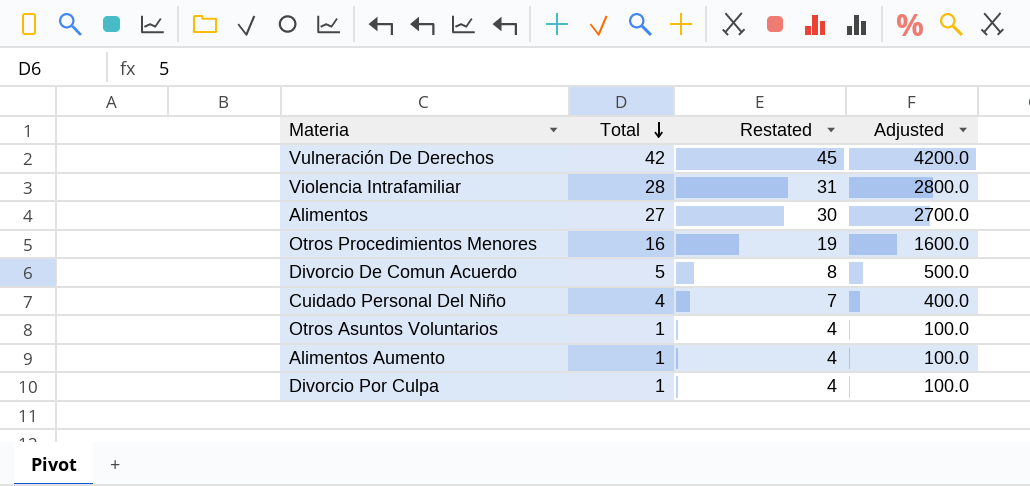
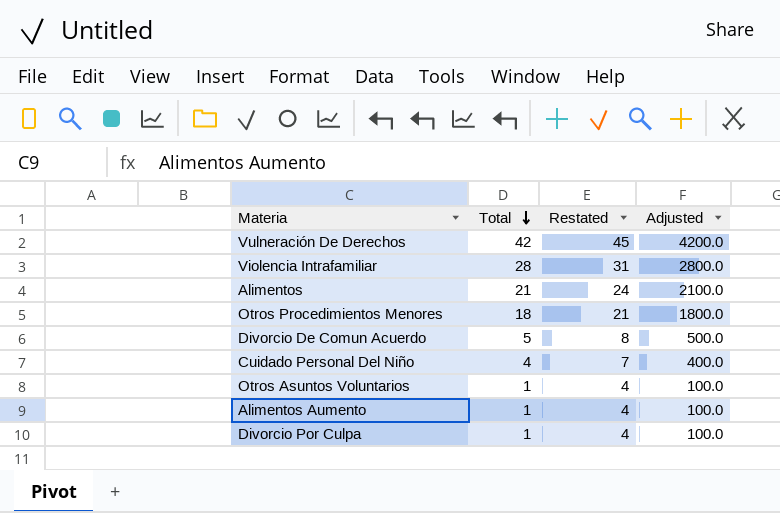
Alimentos | Total: 27 -> 21
Alimentos | Restated: 30 -> 24
Alimentos | Adjusted: 2700.0 -> 2100.0
Otros Procedimientos Menores | Total: 16 -> 18
Otros Procedimientos Menores | Restated: 19 -> 21
Otros Procedimientos Menores | Adjusted: 1600.0 -> 1800.0

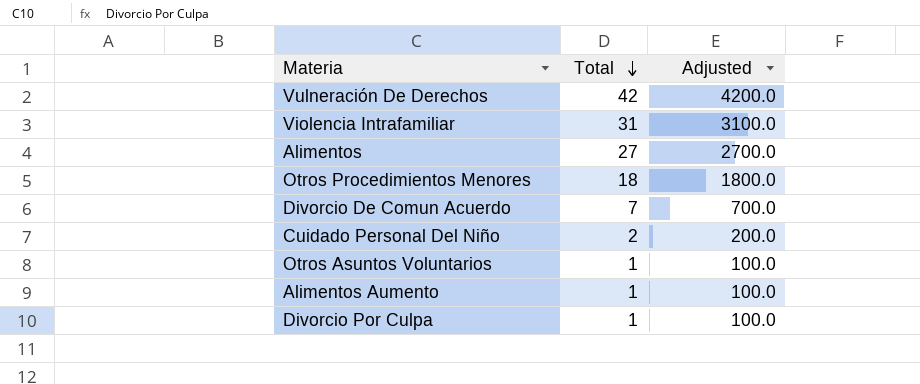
column Restated | formula: [Total] + 3 -> none
Violencia Intrafamiliar | Total: 28 -> 31
Violencia Intrafamiliar | Adjusted: 2800.0 -> 3100.0
Alimentos | Total: 21 -> 27
Alimentos | Adjusted: 2100.0 -> 2700.0
Divorcio De Comun Acuerdo | Total: 5 -> 7
Divorcio De Comun Acuerdo | Adjusted: 500.0 -> 700.0
Cuidado Personal Del Niño | Total: 4 -> 2
Cuidado Personal Del Niño | Adjusted: 400.0 -> 200.0

